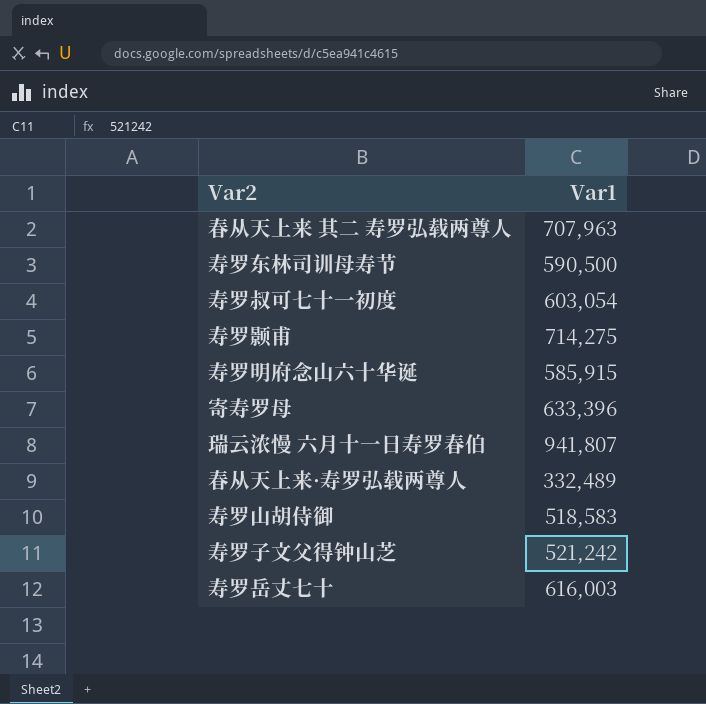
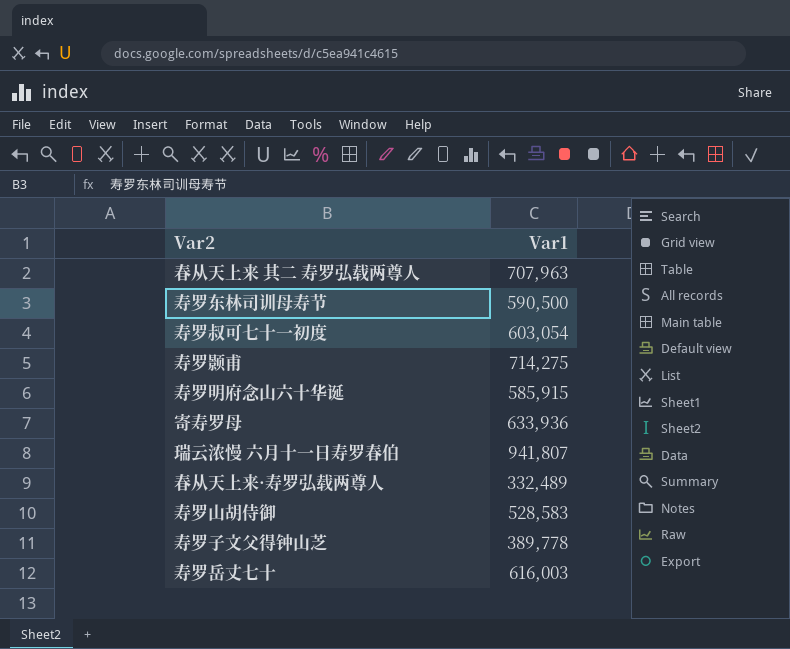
寄寿罗母 | Var1: 633,396 -> 633,936
寿罗山胡侍御 | Var1: 518,583 -> 528,583
寿罗子文父得钟山芝 | Var1: 521,242 -> 389,778

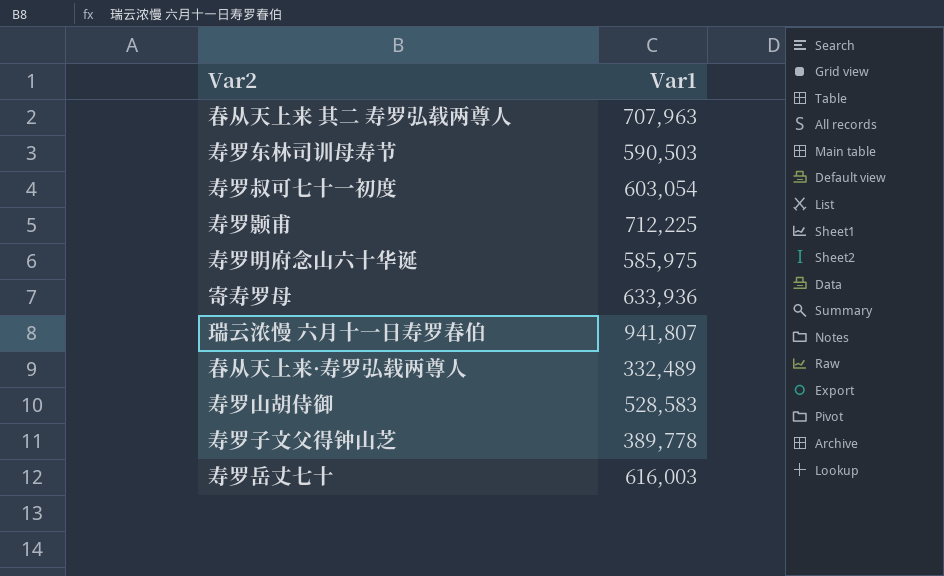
寿罗东林司训母寿节 | Var1: 590,500 -> 590,503
寿罗颢甫 | Var1: 714,275 -> 712,225
寿罗明府念山六十华诞 | Var1: 585,915 -> 585,975

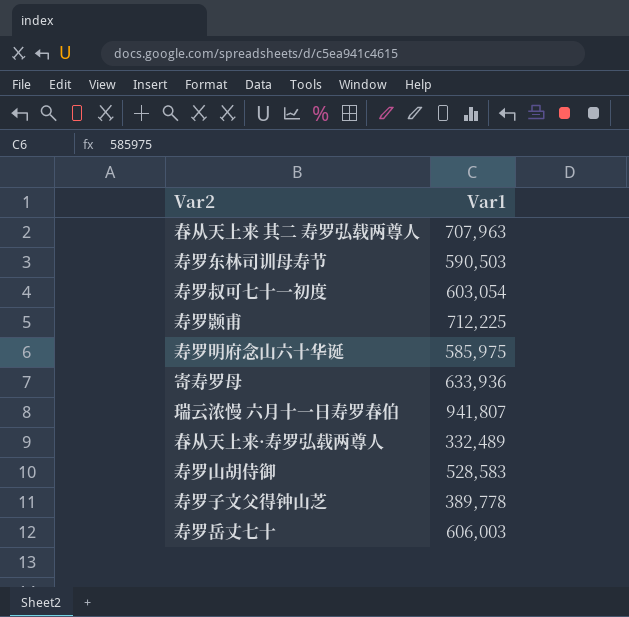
寿罗岳丈七十 | Var1: 616,003 -> 606,003

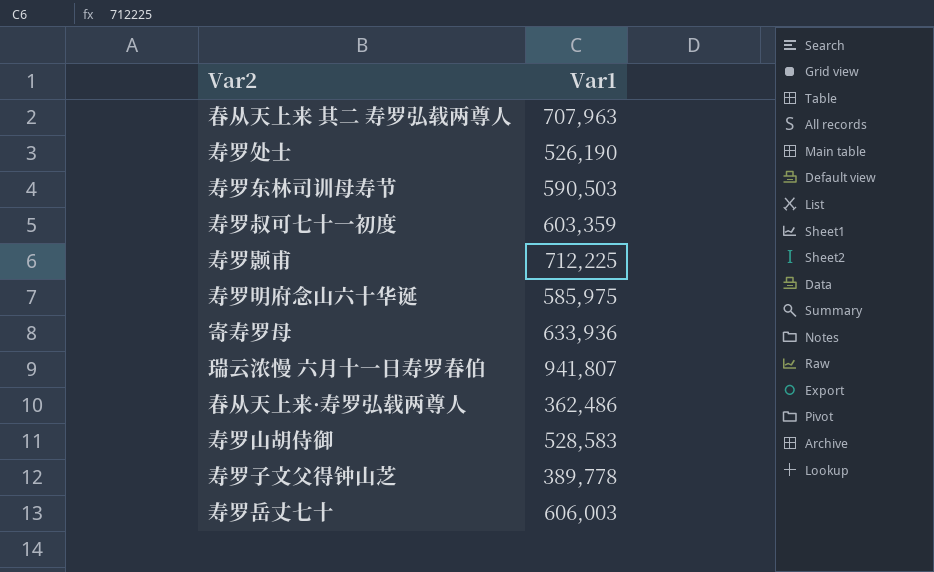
row 寿罗处士: none -> 526,190
寿罗叔可七十一初度 | Var1: 603,054 -> 603,359
春从天上来·寿罗弘载两尊人 | Var1: 332,489 -> 362,486

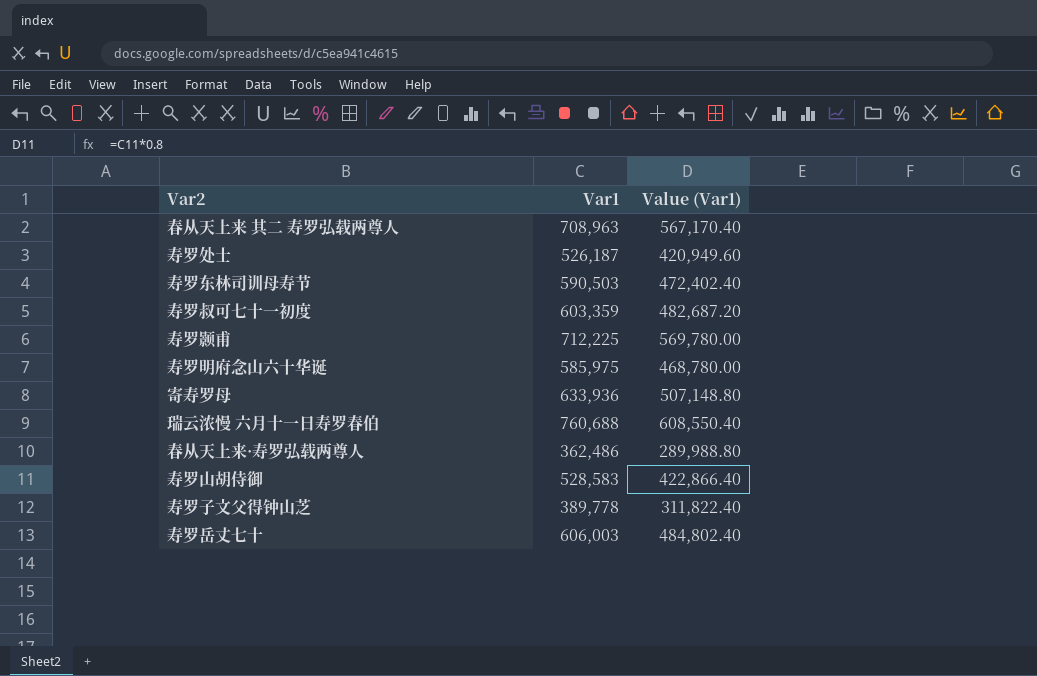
column Value (Var1) | formula: none -> [Var1] * 0.8
春从天上来 其二 寿罗弘载两尊人 | Var1: 707,963 -> 708,963
寿罗处士 | Var1: 526,190 -> 526,187
瑞云浓慢 六月十一日寿罗春伯 | Var1: 941,807 -> 760,688

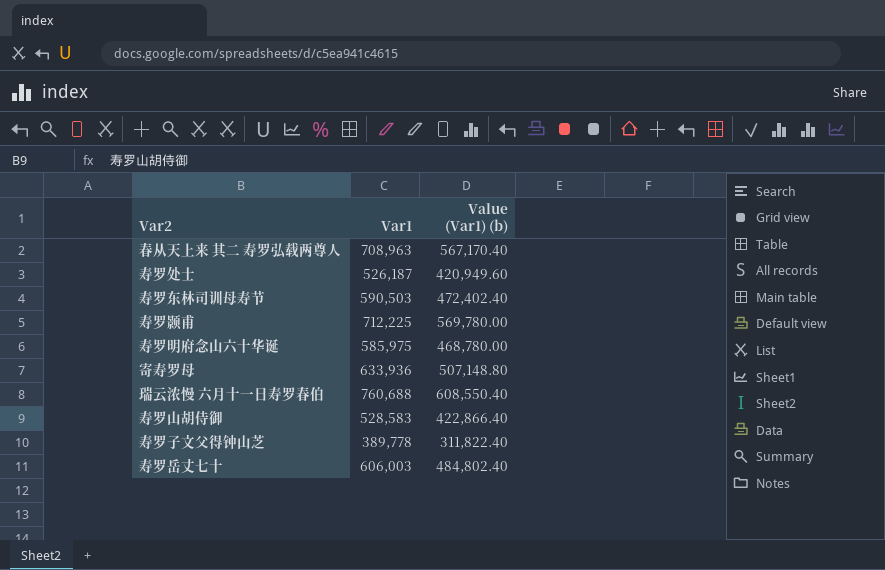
column name: Value (Var1) -> Value (Var1) (b)
row 寿罗叔可七十一初度: 603,359 | 482,687.20 -> none
row 春从天上来·寿罗弘载两尊人: 362,486 | 289,988.80 -> none

